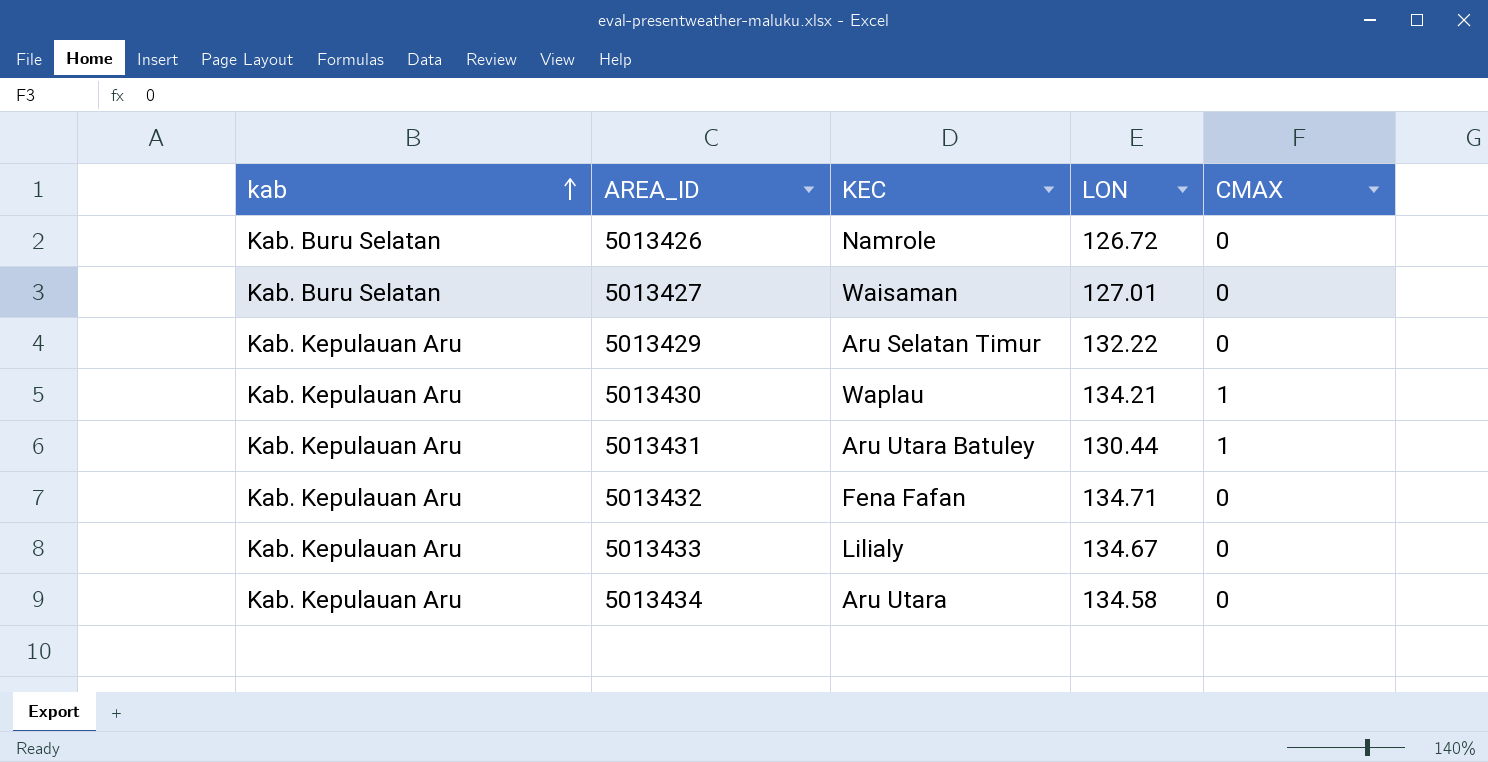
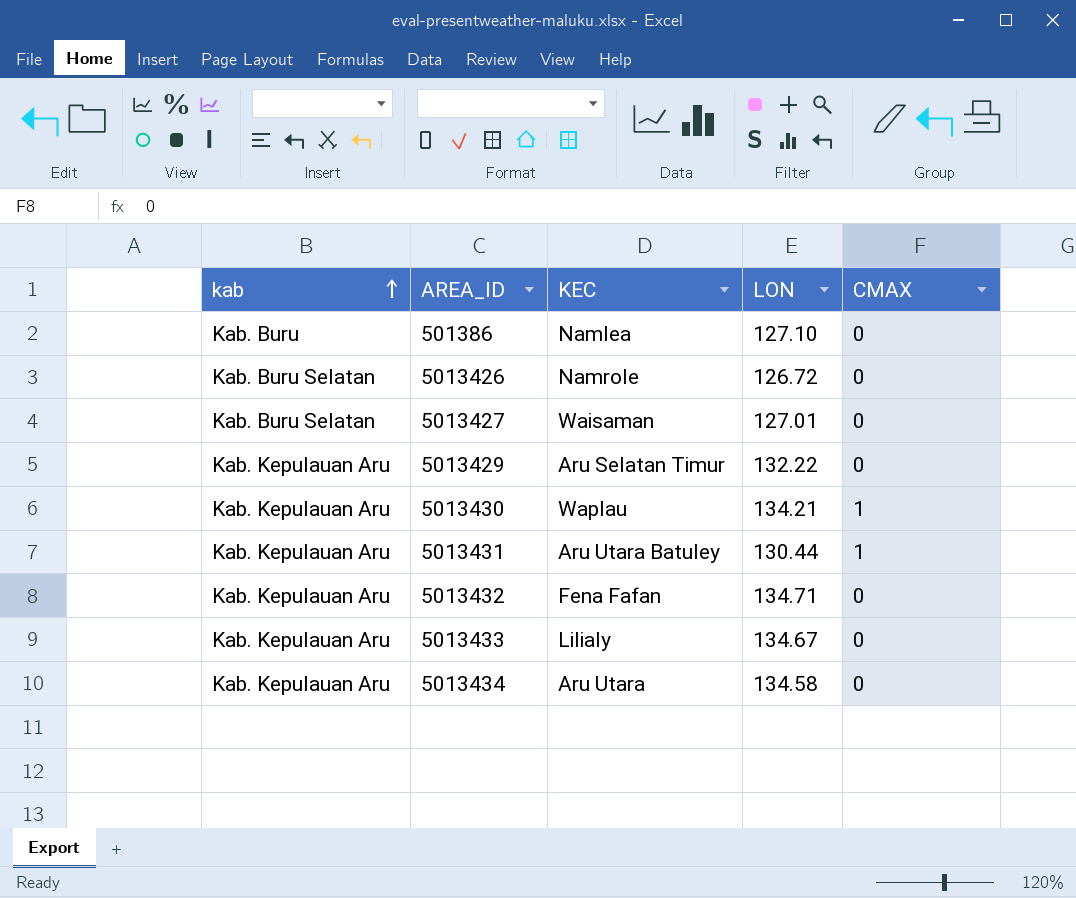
row 501386: none -> Kab. Buru | Namlea | 127.10 | 0

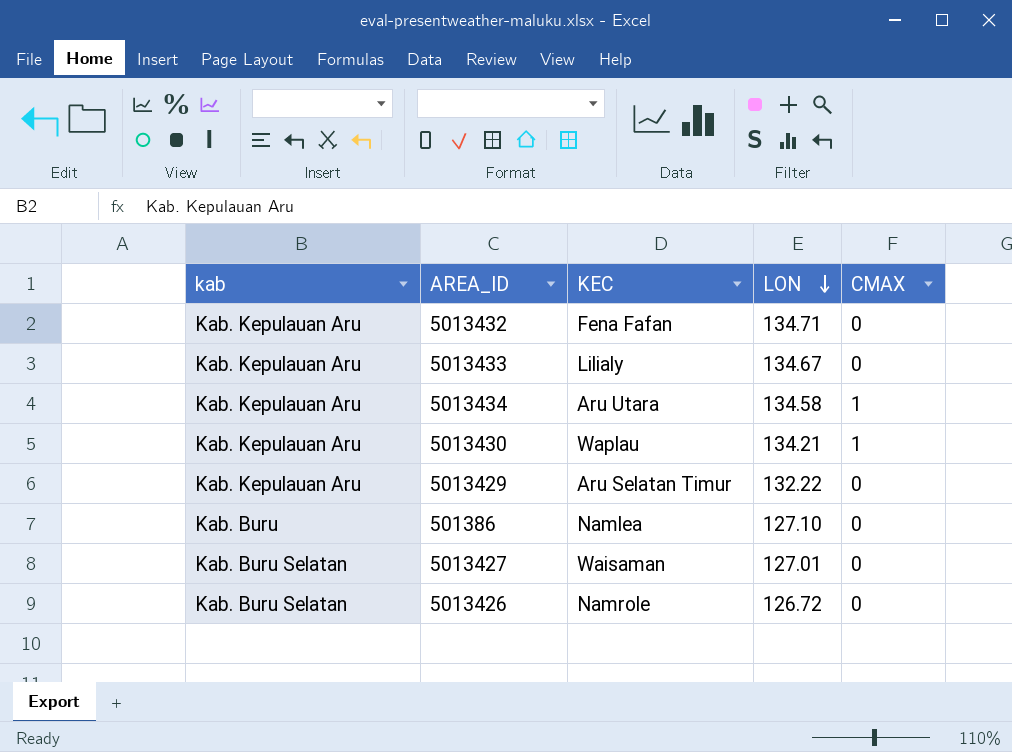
row order: kab ascending -> LON descending
row 5013431: Kab. Kepulauan Aru | Aru Utara Batuley | 130.44 | 1 -> none
5013434 | CMAX: 0 -> 1

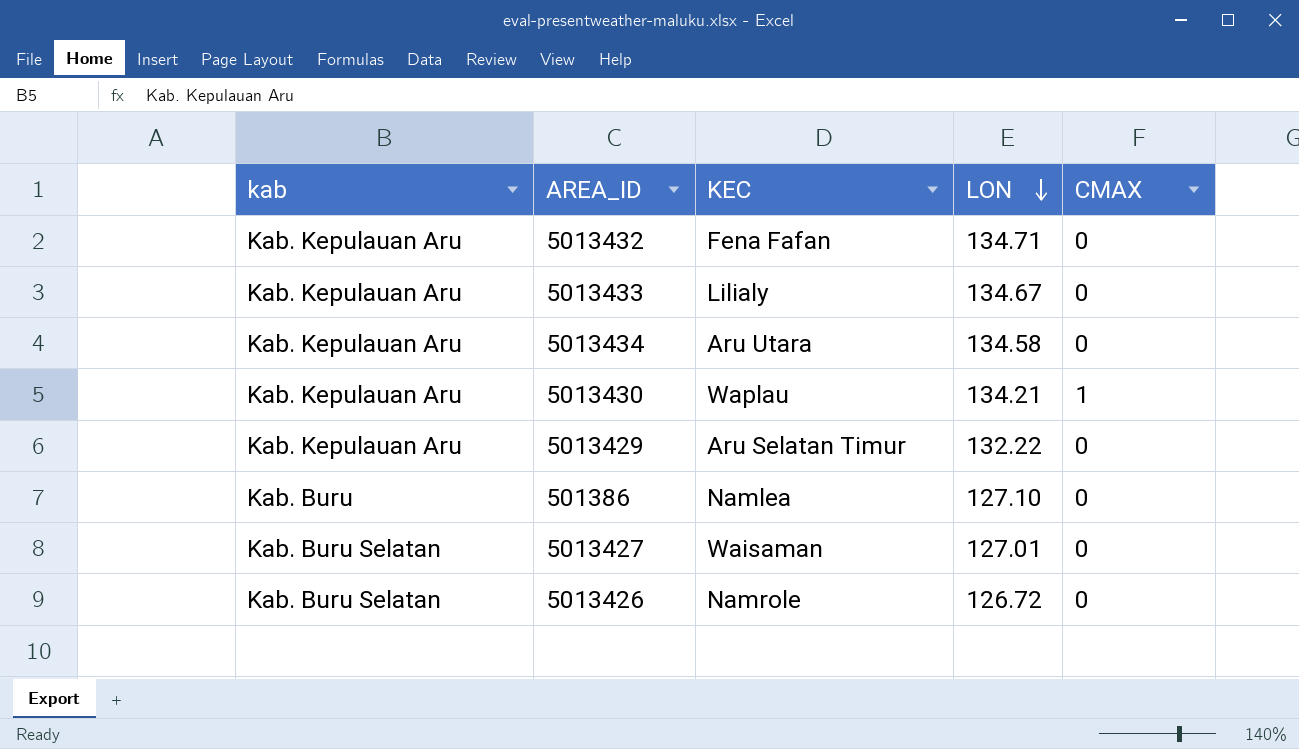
5013434 | CMAX: 1 -> 0

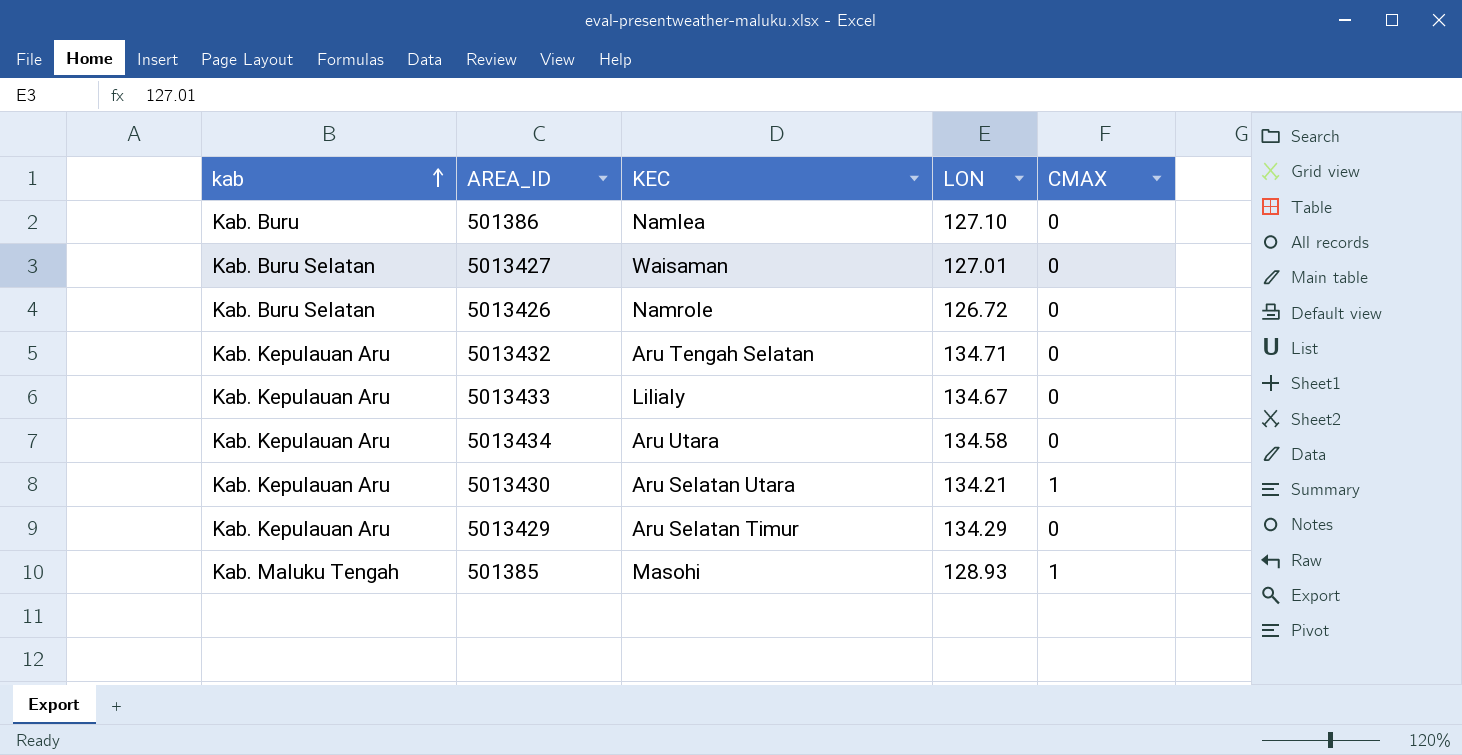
row order: LON descending -> kab ascending
5013432 | KEC: Fena Fafan -> Aru Tengah Selatan
5013430 | KEC: Waplau -> Aru Selatan Utara
5013429 | LON: 132.22 -> 134.29
row 501385: none -> Kab. Maluku Tengah | Masohi | 128.93 | 1

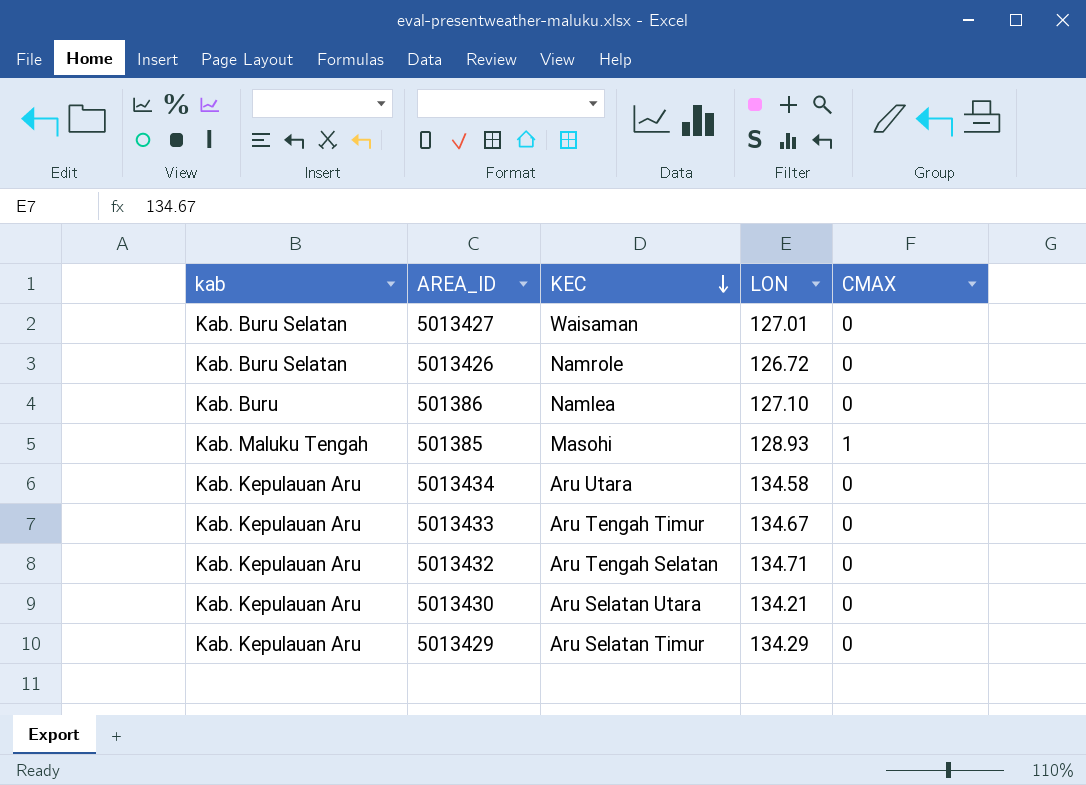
row order: kab ascending -> KEC descending
5013433 | KEC: Lilialy -> Aru Tengah Timur
5013430 | CMAX: 1 -> 0

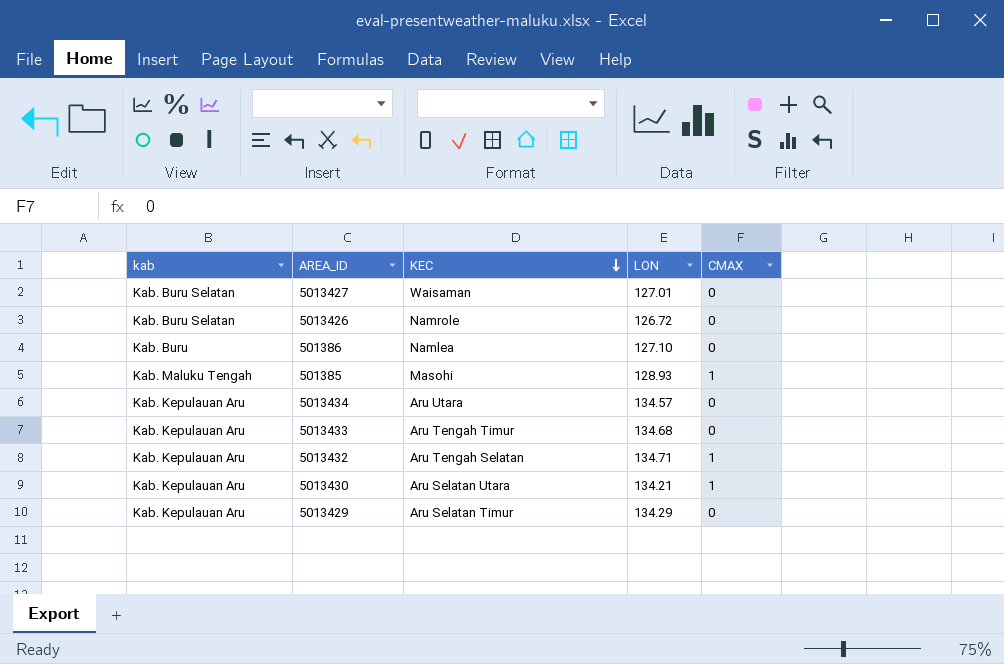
5013434 | LON: 134.58 -> 134.57
5013433 | LON: 134.67 -> 134.68
5013432 | CMAX: 0 -> 1
5013430 | CMAX: 0 -> 1

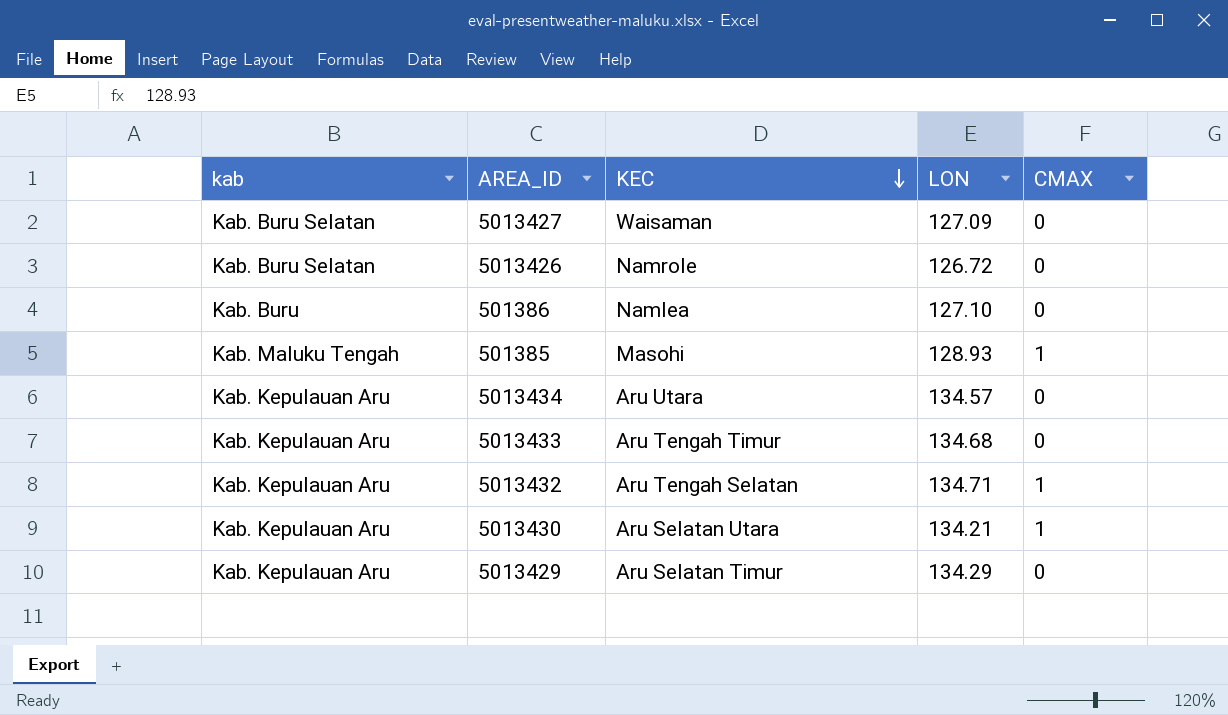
5013427 | LON: 127.01 -> 127.09

